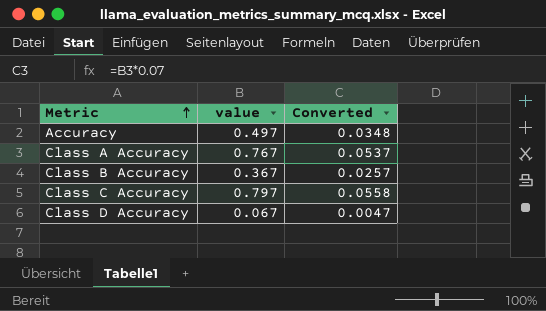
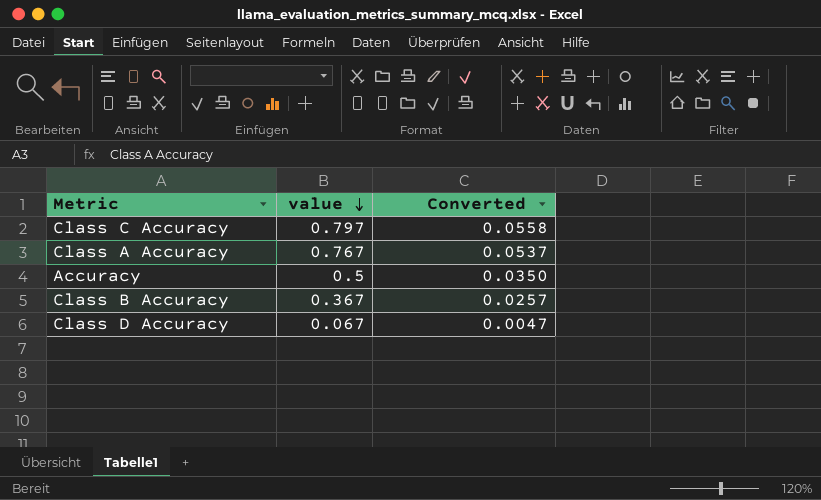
row order: Metric ascending -> value descending
Accuracy | value: 0.497 -> 0.5
Accuracy | Converted: 0.0348 -> 0.0350

